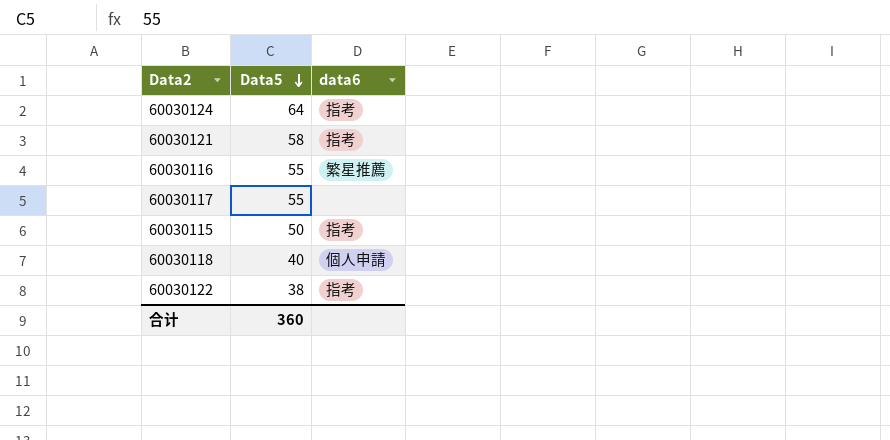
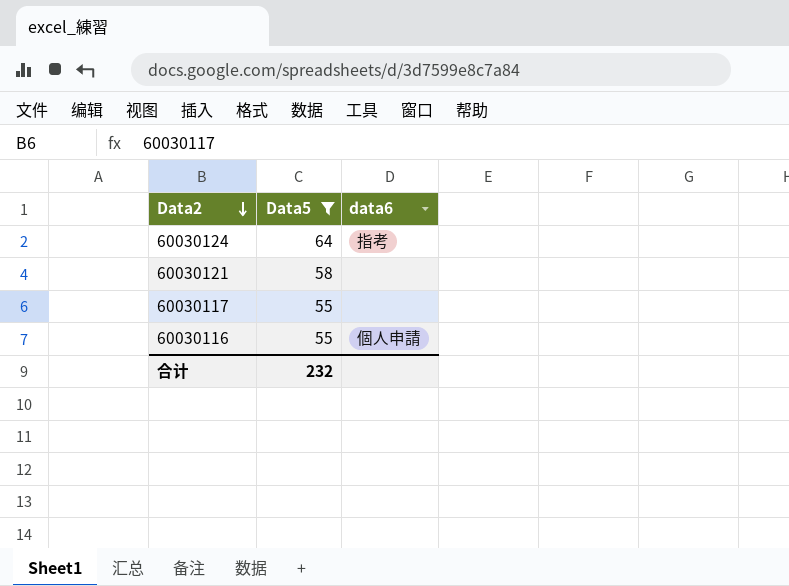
filter: none -> Data5 >= 55
row order: Data5 descending -> Data2 descending
60030121 | data6: 指考 -> none
60030116 | data6: 繁星推薦 -> 個人申請
合计 | Data5: 360 -> 232

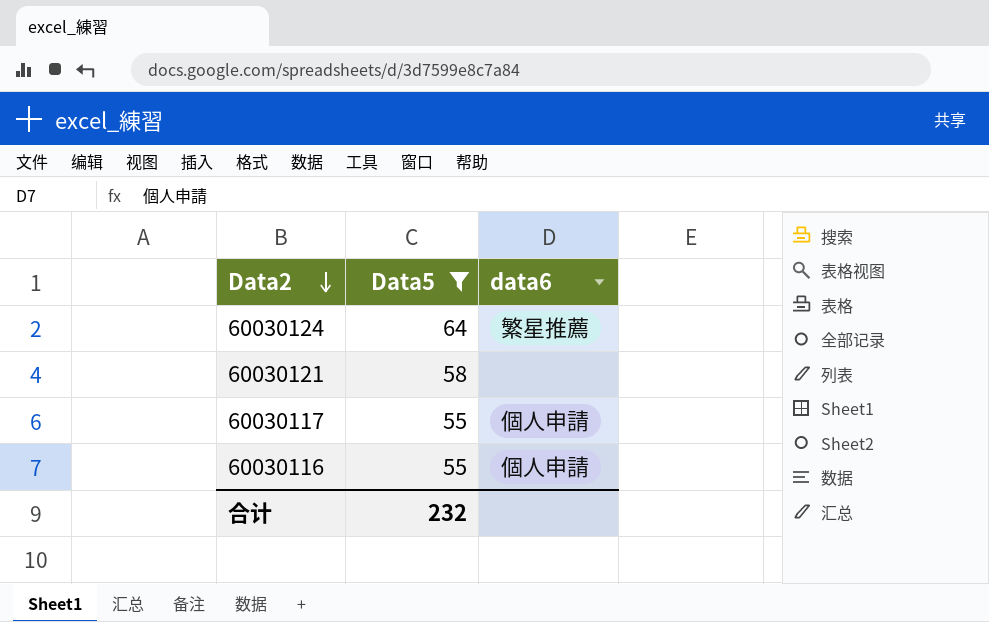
60030124 | data6: 指考 -> 繁星推薦
60030117 | data6: none -> 個人申請

